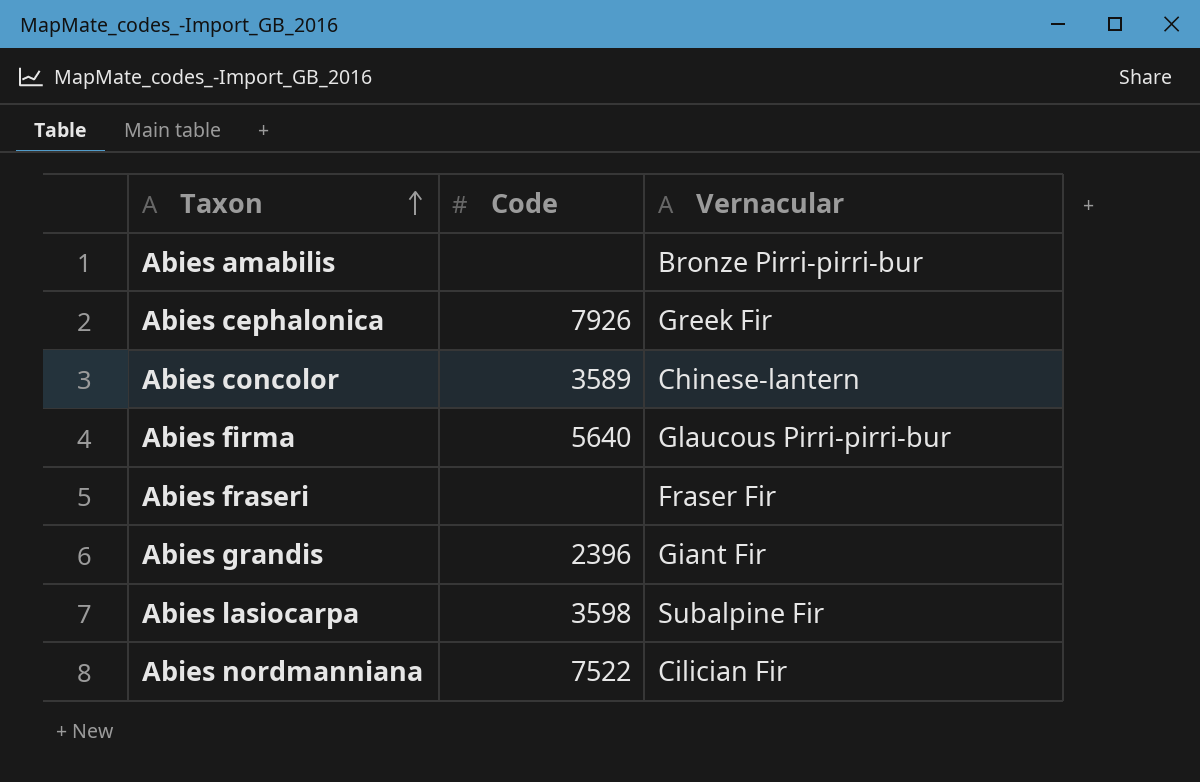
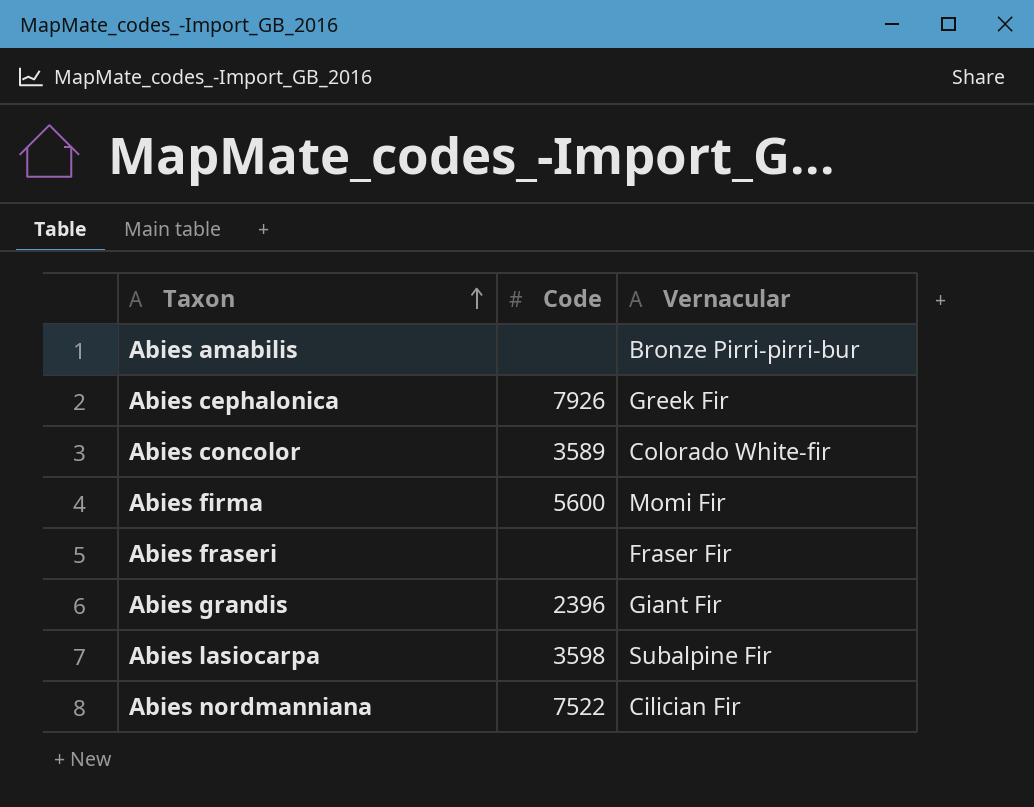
Abies concolor | Vernacular: Chinese-lantern -> Colorado White-fir
Abies firma | Code: 5640 -> 5600
Abies firma | Vernacular: Glaucous Pirri-pirri-bur -> Momi Fir

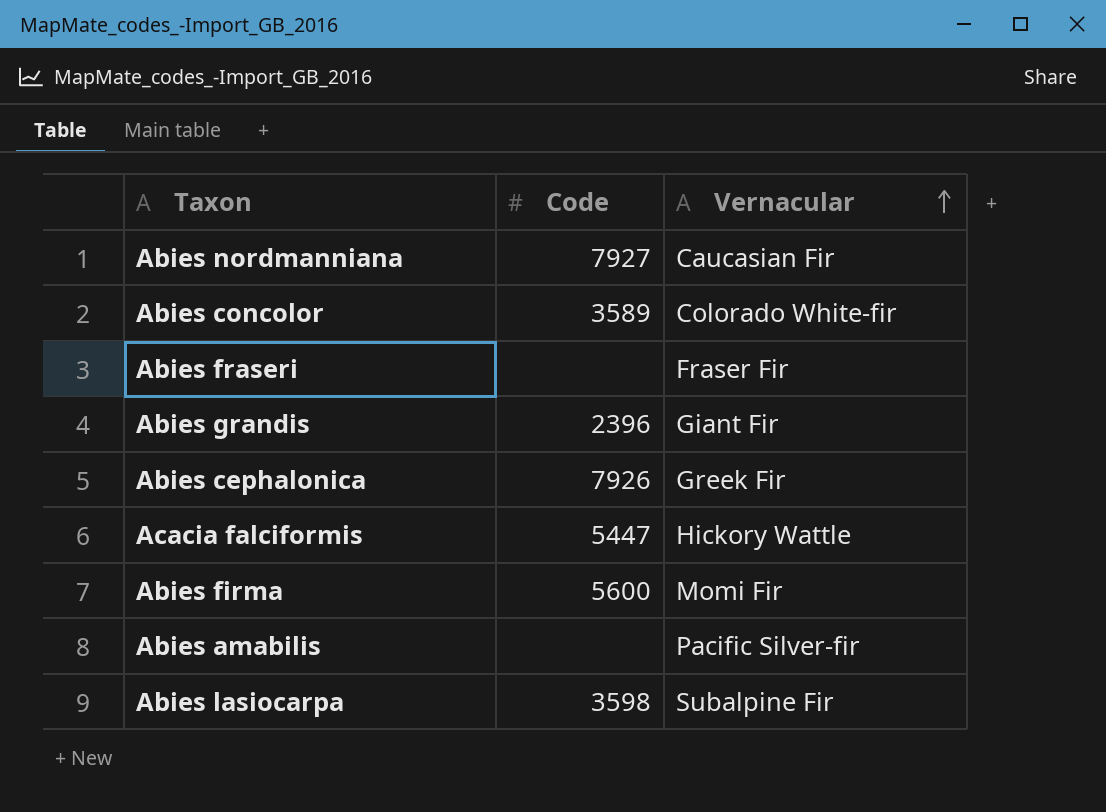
row order: Taxon ascending -> Vernacular ascending
Abies nordmanniana | Code: 7522 -> 7927
Abies nordmanniana | Vernacular: Cilician Fir -> Caucasian Fir
row Acacia falciformis: none -> 5447 | Hickory Wattle
Abies amabilis | Vernacular: Bronze Pirri-pirri-bur -> Pacific Silver-fir

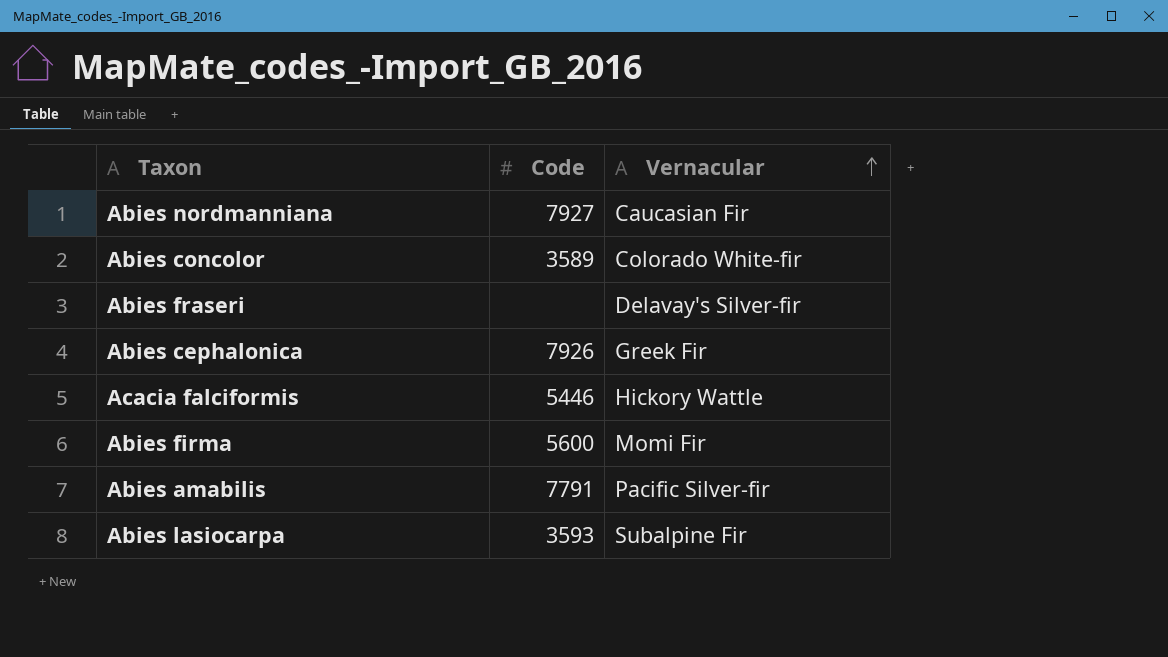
row Abies grandis: 2396 | Giant Fir -> none
Abies fraseri | Vernacular: Fraser Fir -> Delavay's Silver-fir
Acacia falciformis | Code: 5447 -> 5446
Abies amabilis | Code: none -> 7791
Abies lasiocarpa | Code: 3598 -> 3593

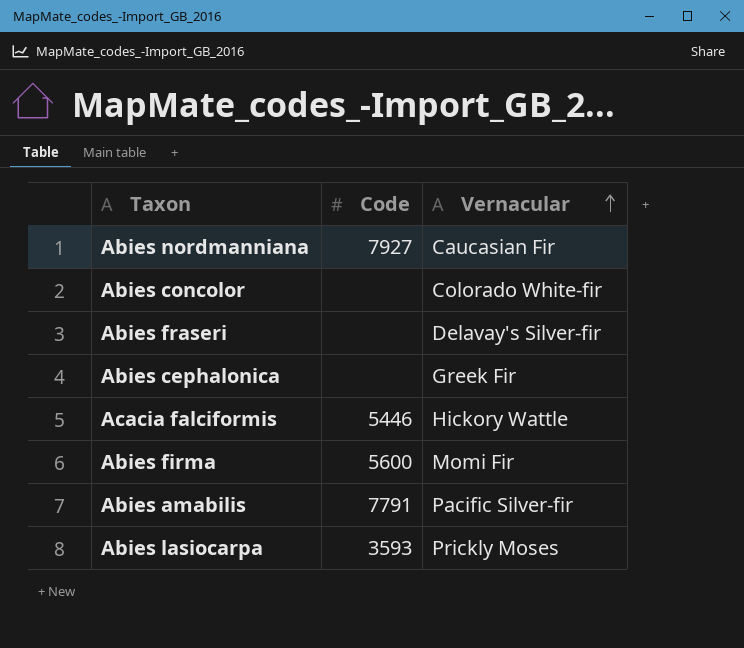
Abies concolor | Code: 3589 -> none
Abies cephalonica | Code: 7926 -> none
Abies lasiocarpa | Vernacular: Subalpine Fir -> Prickly Moses

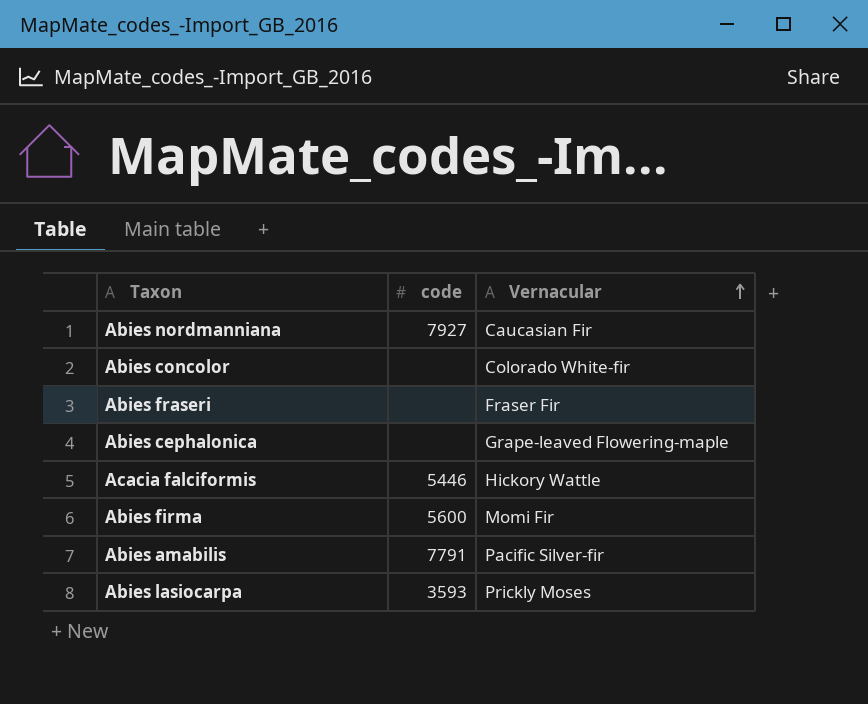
column name: Code -> code
Abies fraseri | Vernacular: Delavay's Silver-fir -> Fraser Fir
Abies cephalonica | Vernacular: Greek Fir -> Grape-leaved Flowering-maple

